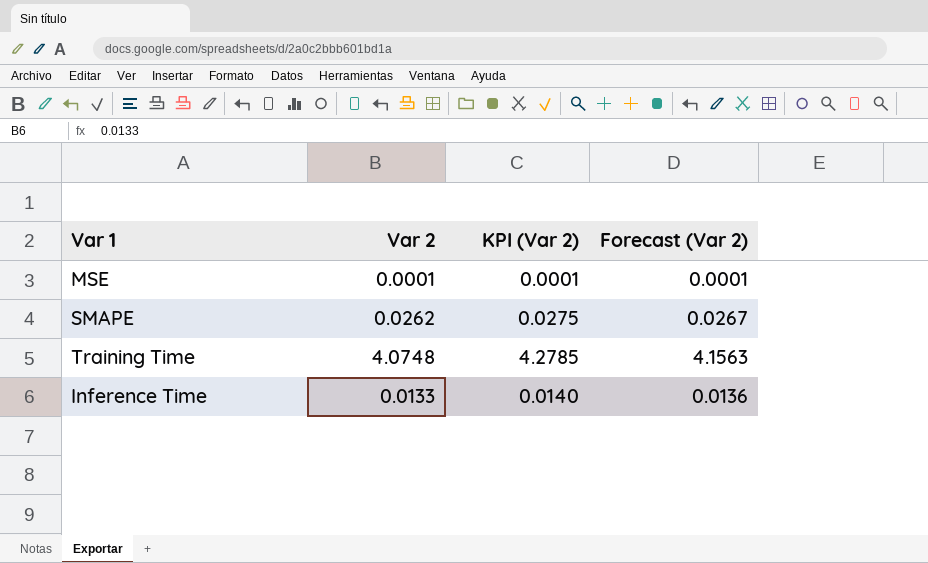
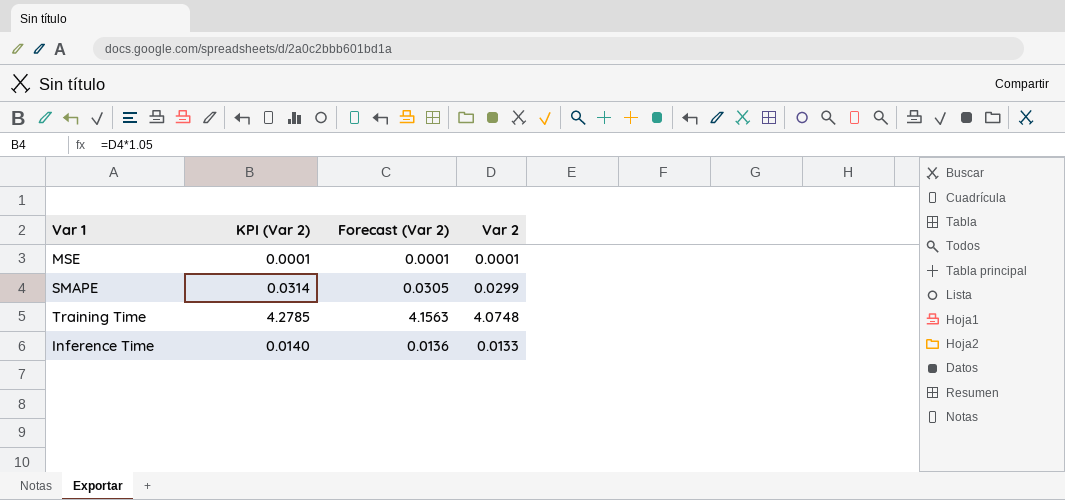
column Var 2 | position: 2 -> 4
SMAPE | KPI (Var 2): 0.0275 -> 0.0314
SMAPE | Forecast (Var 2): 0.0267 -> 0.0305
SMAPE | Var 2: 0.0262 -> 0.0299

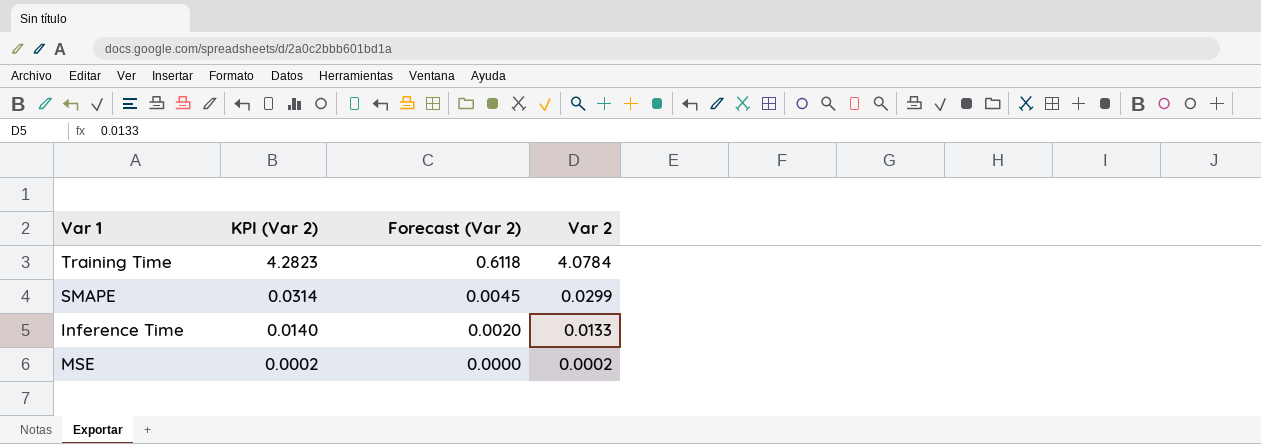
row order: none -> KPI (Var 2) descending
column Forecast (Var 2) | formula: [Var 2] * 1.02 -> [Var 2] * 0.15
Training Time | KPI (Var 2): 4.2785 -> 4.2823
Training Time | Var 2: 4.0748 -> 4.0784
MSE | KPI (Var 2): 0.0001 -> 0.0002
MSE | Var 2: 0.0001 -> 0.0002

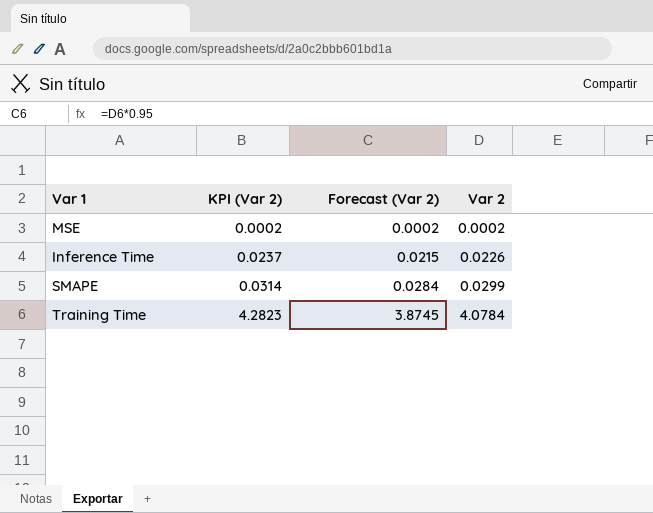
row order: KPI (Var 2) descending -> KPI (Var 2) ascending
column Forecast (Var 2) | formula: [Var 2] * 0.15 -> [Var 2] * 0.95
Inference Time | KPI (Var 2): 0.0140 -> 0.0237
Inference Time | Var 2: 0.0133 -> 0.0226

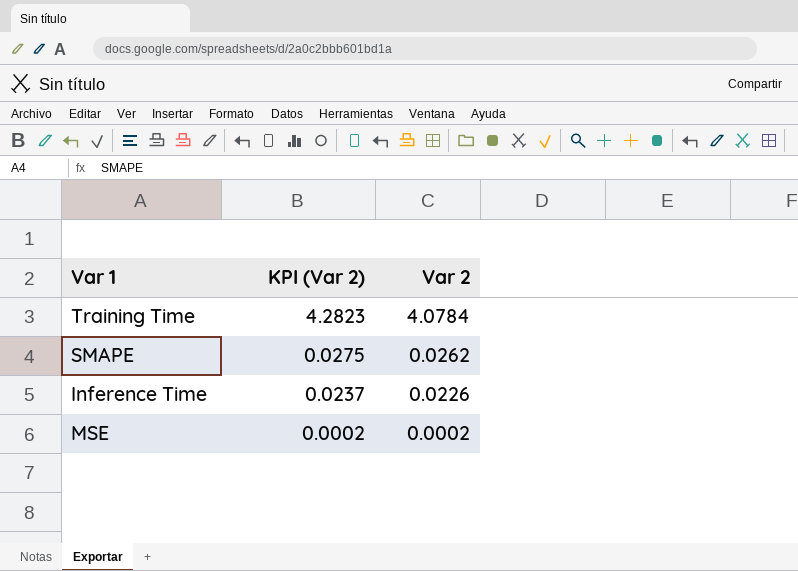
row order: KPI (Var 2) ascending -> KPI (Var 2) descending
column Forecast (Var 2) | formula: [Var 2] * 0.95 -> none
SMAPE | KPI (Var 2): 0.0314 -> 0.0275
SMAPE | Var 2: 0.0299 -> 0.0262

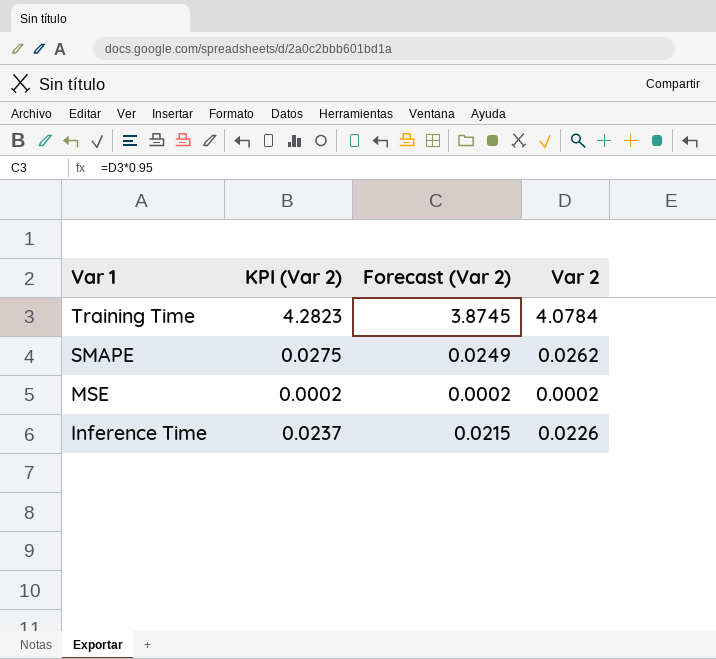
row order: KPI (Var 2) descending -> Var 1 descending
column Forecast (Var 2) | formula: none -> [Var 2] * 0.95

